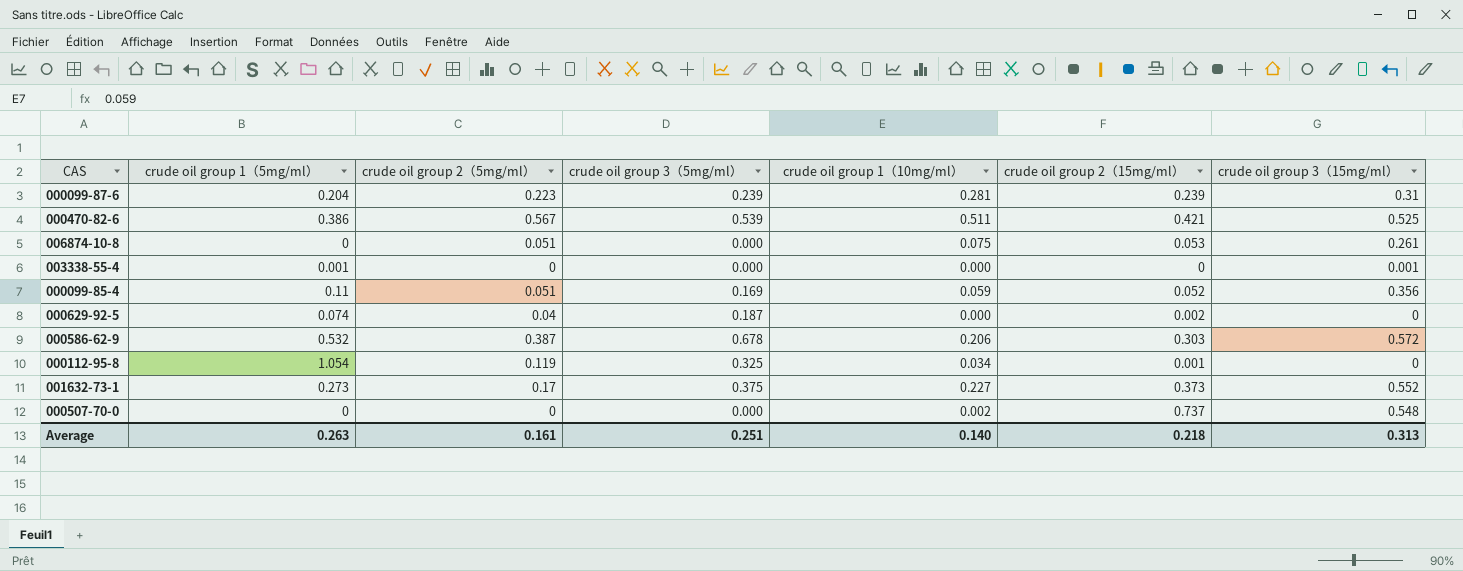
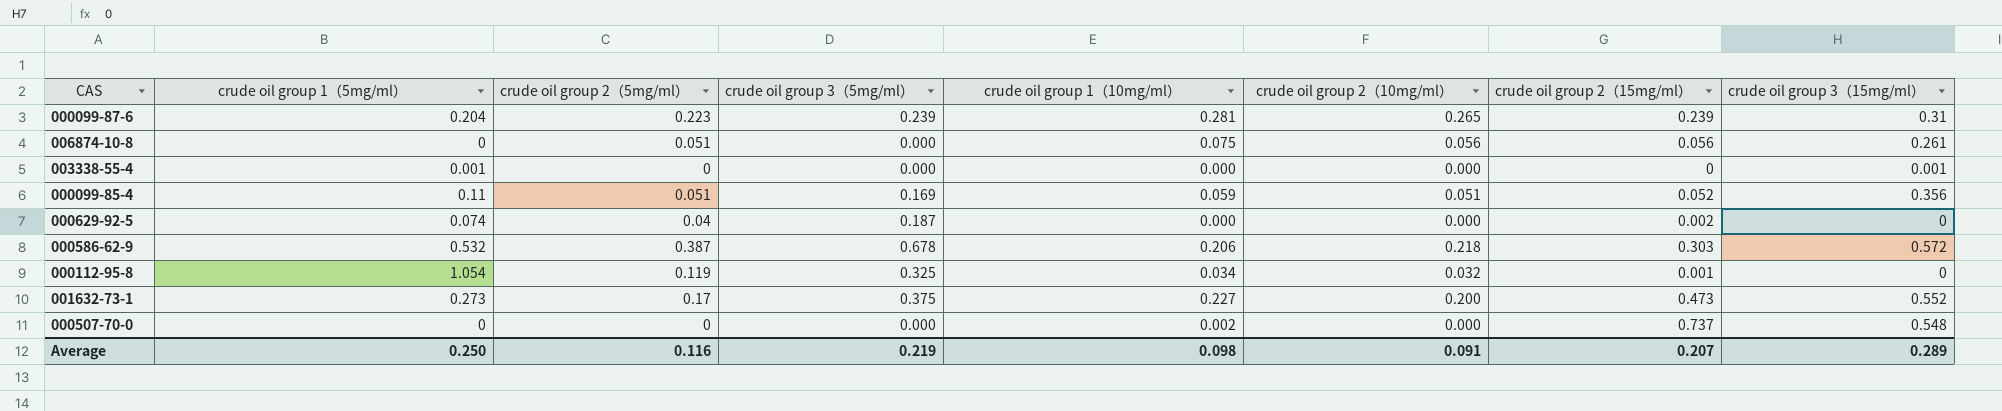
column crude oil group 2（10mg/ml） | position: none -> 6
row 000470-82-6: 0.386 | 0.567 | 0.539 | 0.511 | 0.421 | 0.525 -> none
006874-10-8 | crude oil group 2（15mg/ml）: 0.053 -> 0.056
001632-73-1 | crude oil group 2（15mg/ml）: 0.373 -> 0.473
Average | crude oil group 1（5mg/ml）: 0.263 -> 0.250
Average | crude oil group 2（5mg/ml）: 0.161 -> 0.116
Average | crude oil group 3（5mg/ml）: 0.251 -> 0.219
Average | crude oil group 1（10mg/ml）: 0.140 -> 0.098
Average | crude oil group 2（15mg/ml）: 0.218 -> 0.207
Average | crude oil group 3（15mg/ml）: 0.313 -> 0.289

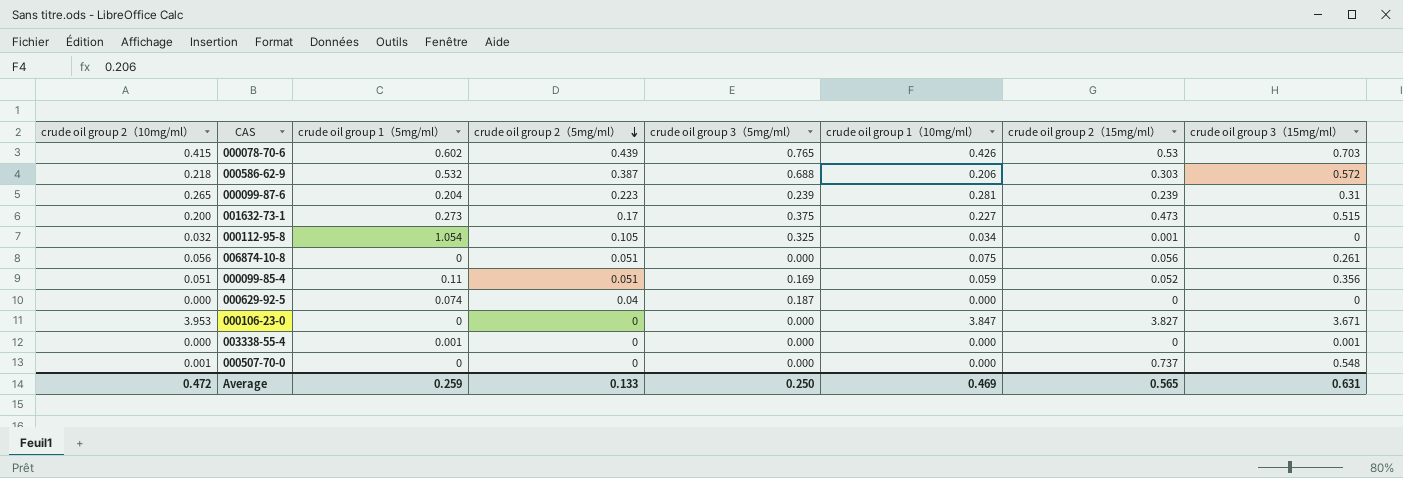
row order: none -> crude oil group 2（5mg/ml） descending
column crude oil group 2（10mg/ml） | position: 6 -> 1
row 000078-70-6: none -> 0.415 | 0.602 | 0.439 | 0.765 | 0.426 | 0.53 | 0.703
000586-62-9 | crude oil group 3（5mg/ml）: 0.678 -> 0.688
001632-73-1 | crude oil group 3（15mg/ml）: 0.552 -> 0.515
000112-95-8 | crude oil group 2（5mg/ml）: 0.119 -> 0.105
000629-92-5 | crude oil group 2（15mg/ml）: 0.002 -> 0
row 000106-23-0: none -> 3.953 | 0 | 0 | 0.000 | 3.847 | 3.827 | 3.671
000507-70-0 | crude oil group 2（10mg/ml）: 0.000 -> 0.001
000507-70-0 | crude oil group 1（10mg/ml）: 0.002 -> 0.000
Average | crude oil group 2（10mg/ml）: 0.091 -> 0.472
Average | crude oil group 1（5mg/ml）: 0.250 -> 0.259
Average | crude oil group 2（5mg/ml）: 0.116 -> 0.133
Average | crude oil group 3（5mg/ml）: 0.219 -> 0.250
Average | crude oil group 1（10mg/ml）: 0.098 -> 0.469
Average | crude oil group 2（15mg/ml）: 0.207 -> 0.565
Average | crude oil group 3（15mg/ml）: 0.289 -> 0.631

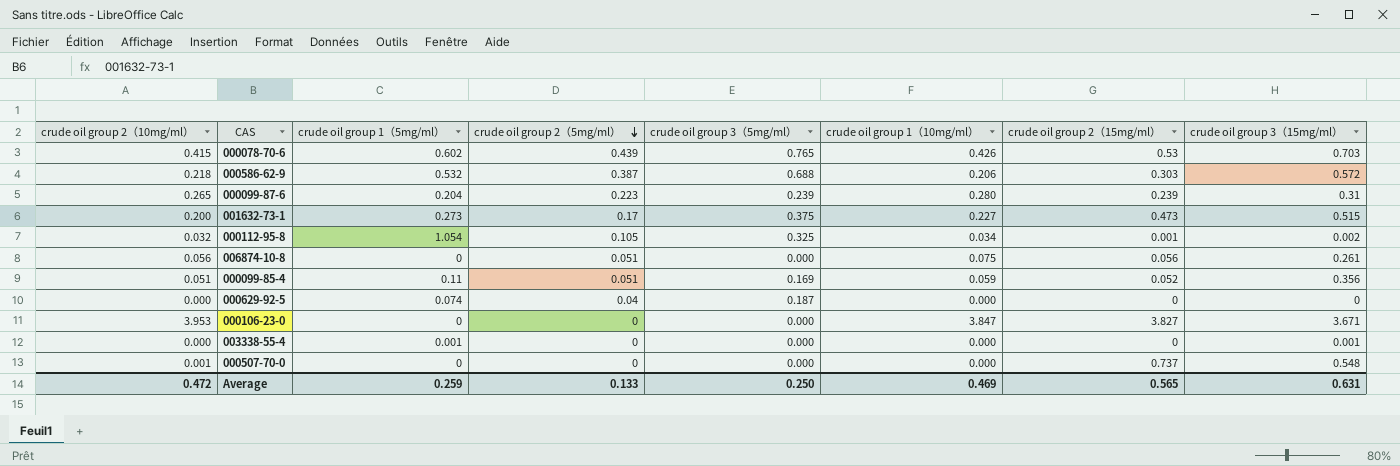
000099-87-6 | crude oil group 1（10mg/ml）: 0.281 -> 0.280
000112-95-8 | crude oil group 3（15mg/ml）: 0 -> 0.002

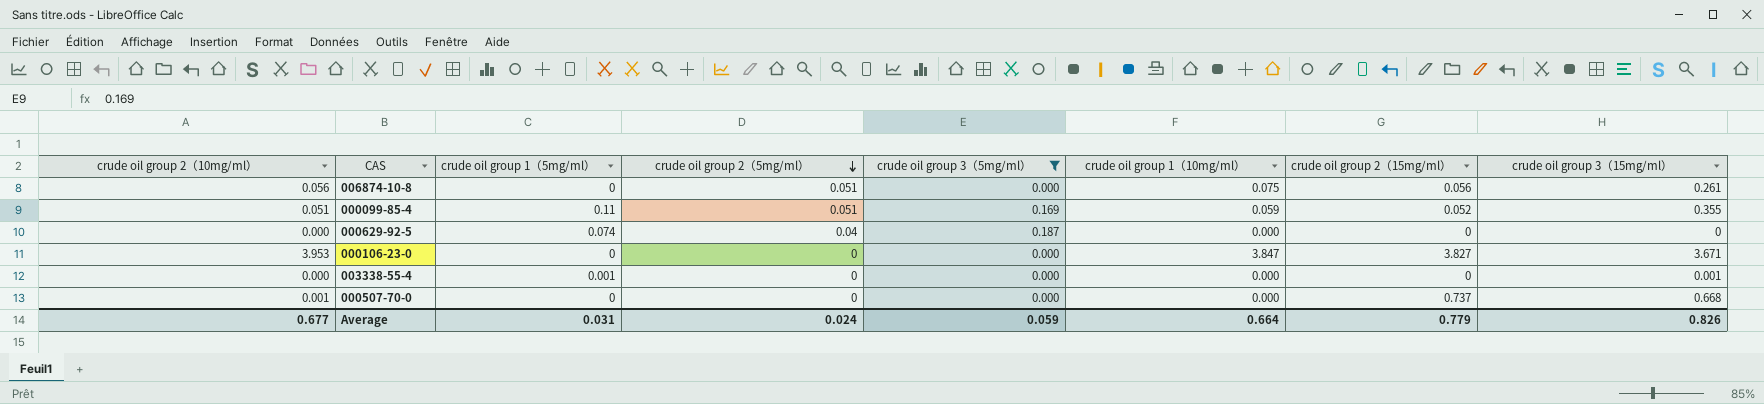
filter: none -> crude oil group 3（5mg/ml） <= 0.187
000099-85-4 | crude oil group 3（15mg/ml）: 0.356 -> 0.355
000507-70-0 | crude oil group 3（15mg/ml）: 0.548 -> 0.668
Average | crude oil group 2（10mg/ml）: 0.472 -> 0.677
Average | crude oil group 1（5mg/ml）: 0.259 -> 0.031
Average | crude oil group 2（5mg/ml）: 0.133 -> 0.024
Average | crude oil group 3（5mg/ml）: 0.250 -> 0.059
Average | crude oil group 1（10mg/ml）: 0.469 -> 0.664
Average | crude oil group 2（15mg/ml）: 0.565 -> 0.779
Average | crude oil group 3（15mg/ml）: 0.631 -> 0.826

